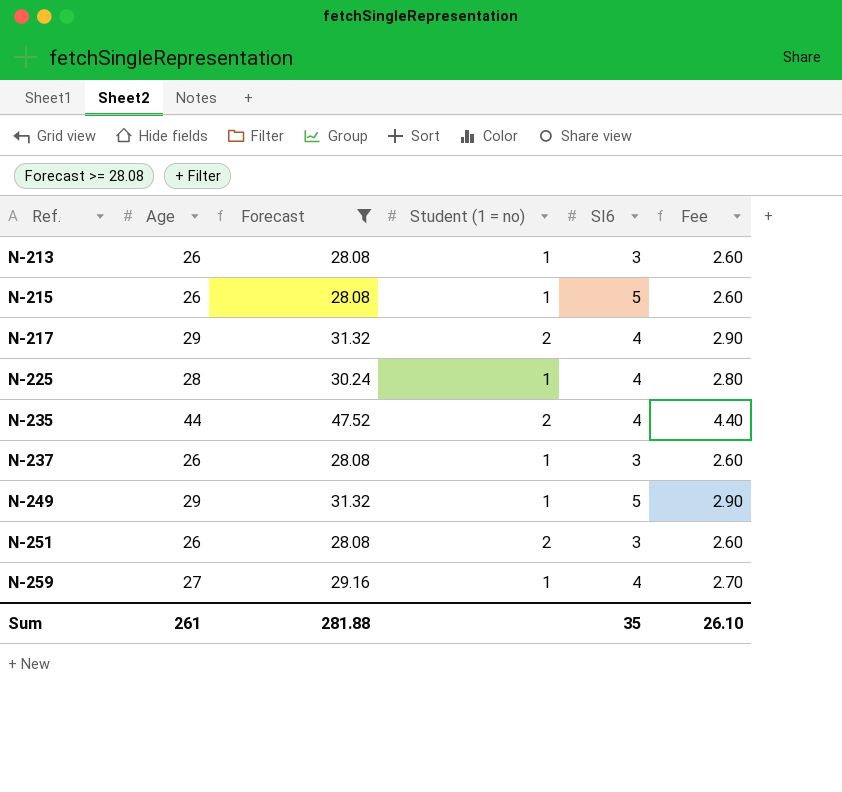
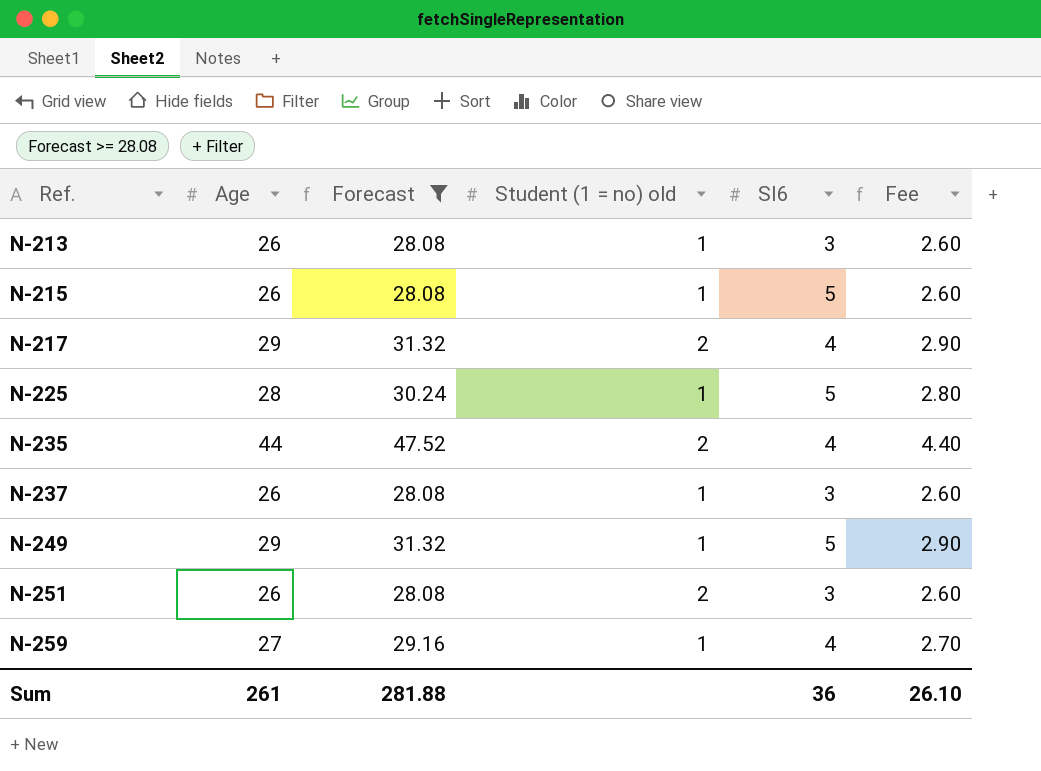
column name: Student (1 = no) -> Student (1 = no) old
N-225 | SI6: 4 -> 5
Sum | SI6: 35 -> 36

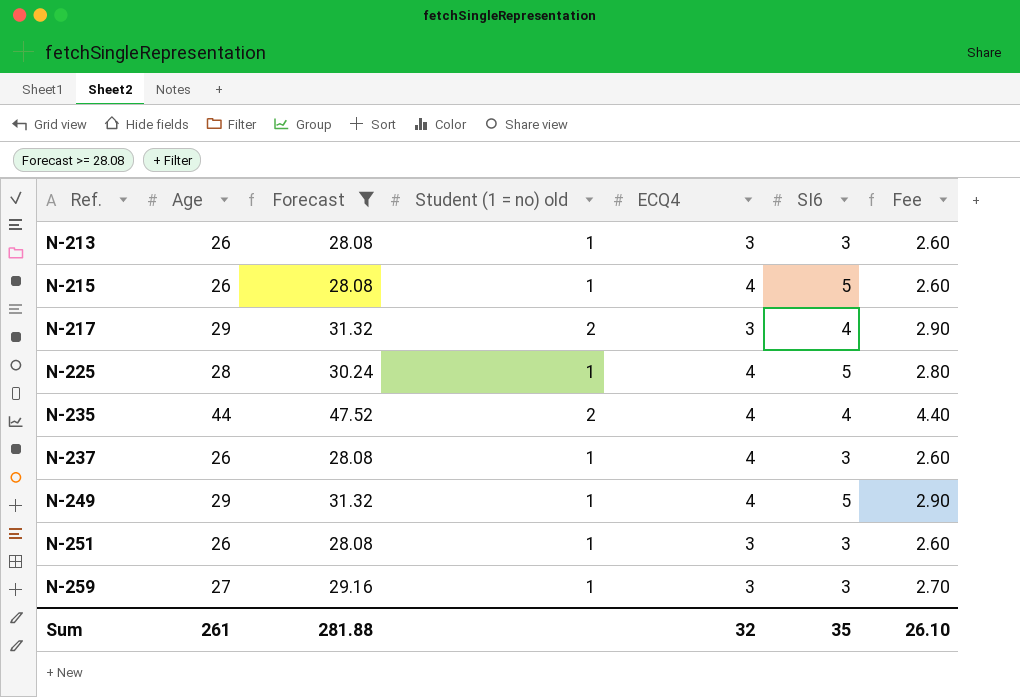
column ECQ4 | position: none -> 5
N-251 | Student (1 = no) old: 2 -> 1
N-259 | SI6: 4 -> 3
Sum | SI6: 36 -> 35

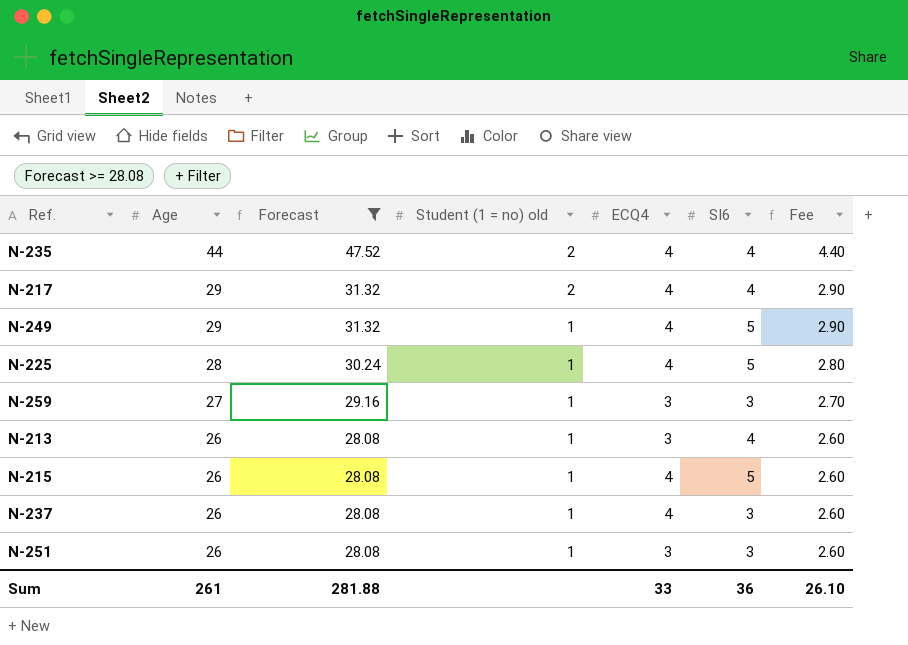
row order: Ref. ascending -> Age descending
N-217 | ECQ4: 3 -> 4
N-213 | SI6: 3 -> 4
Sum | ECQ4: 32 -> 33
Sum | SI6: 35 -> 36

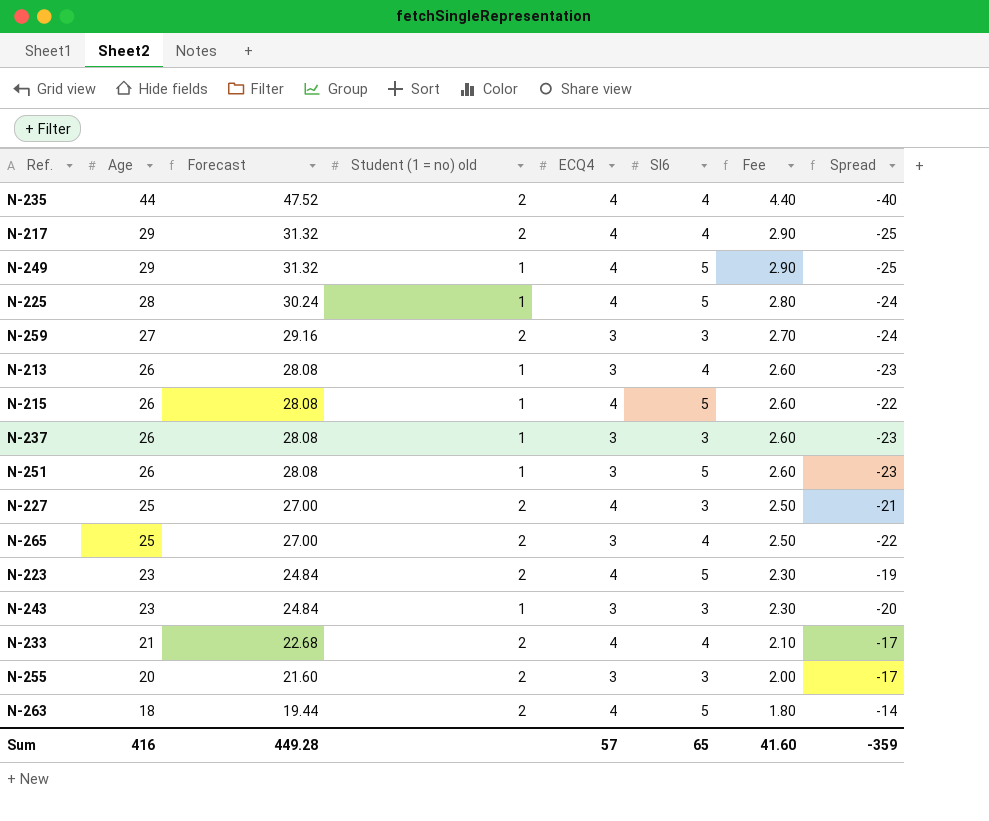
filter: Forecast >= 28.08 -> none
column Spread | formula: none -> [ECQ4] - [Age]
N-259 | Student (1 = no) old: 1 -> 2
N-237 | ECQ4: 4 -> 3
N-251 | SI6: 3 -> 5
Sum | Age: 261 -> 416
Sum | Forecast: 281.88 -> 449.28
Sum | ECQ4: 33 -> 57
Sum | SI6: 36 -> 65
Sum | Fee: 26.10 -> 41.60

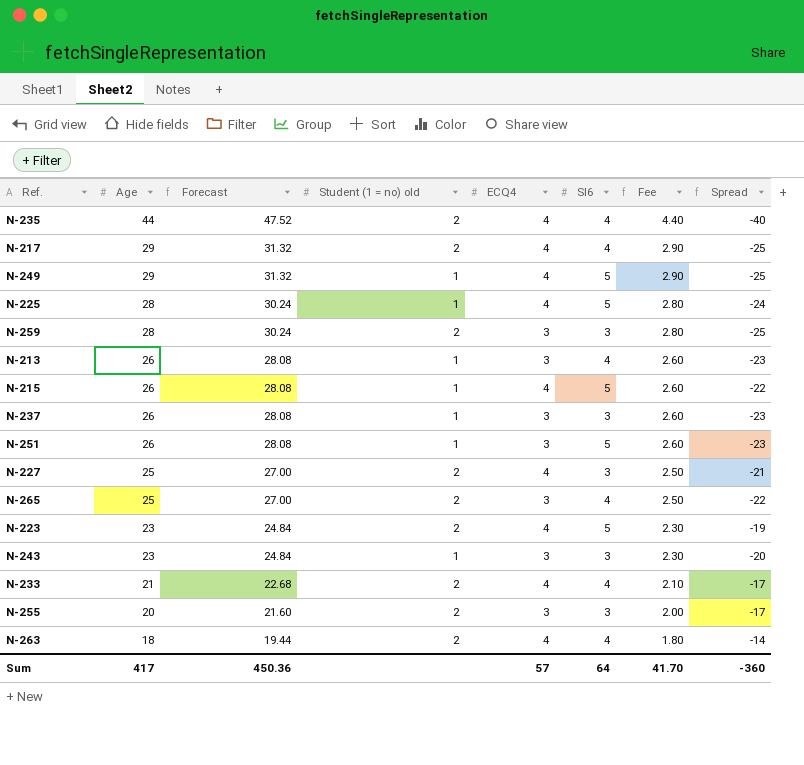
N-259 | Age: 27 -> 28
N-259 | Forecast: 29.16 -> 30.24
N-259 | Fee: 2.70 -> 2.80
N-259 | Spread: -24 -> -25
N-263 | SI6: 5 -> 4
Sum | Age: 416 -> 417
Sum | Forecast: 449.28 -> 450.36
Sum | SI6: 65 -> 64
Sum | Fee: 41.60 -> 41.70
Sum | Spread: -359 -> -360

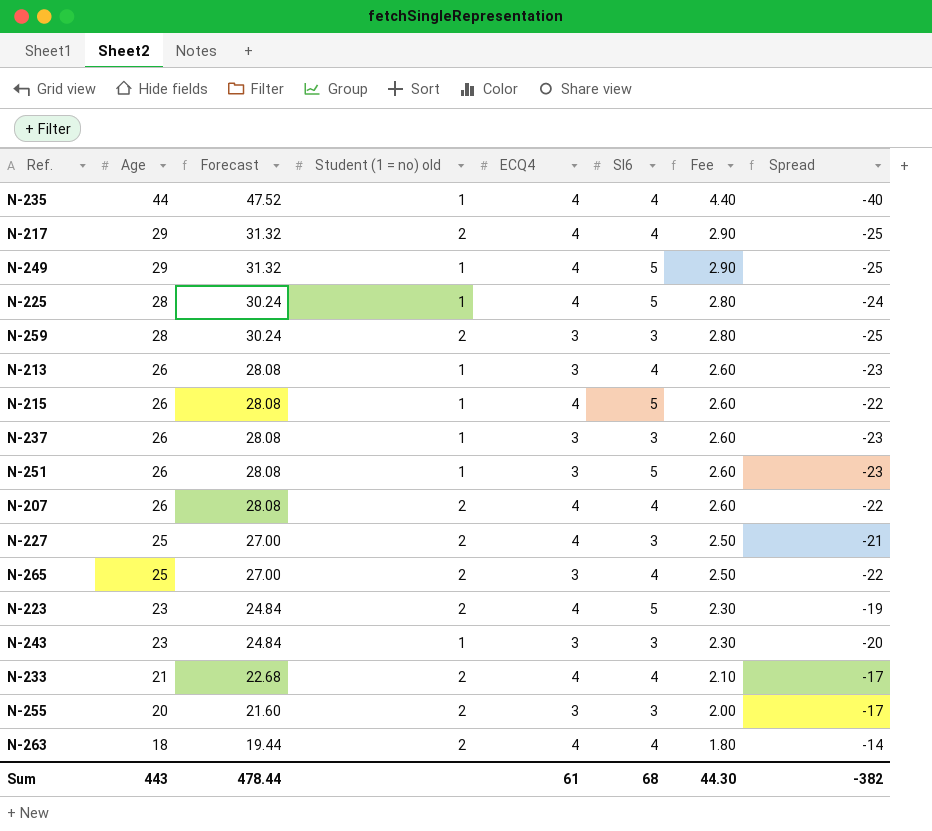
N-235 | Student (1 = no) old: 2 -> 1
row N-207: none -> 26 | 28.08 | 2 | 4 | 4 | 2.60 | -22
Sum | Age: 417 -> 443
Sum | Forecast: 450.36 -> 478.44
Sum | ECQ4: 57 -> 61
Sum | SI6: 64 -> 68
Sum | Fee: 41.70 -> 44.30
Sum | Spread: -360 -> -382

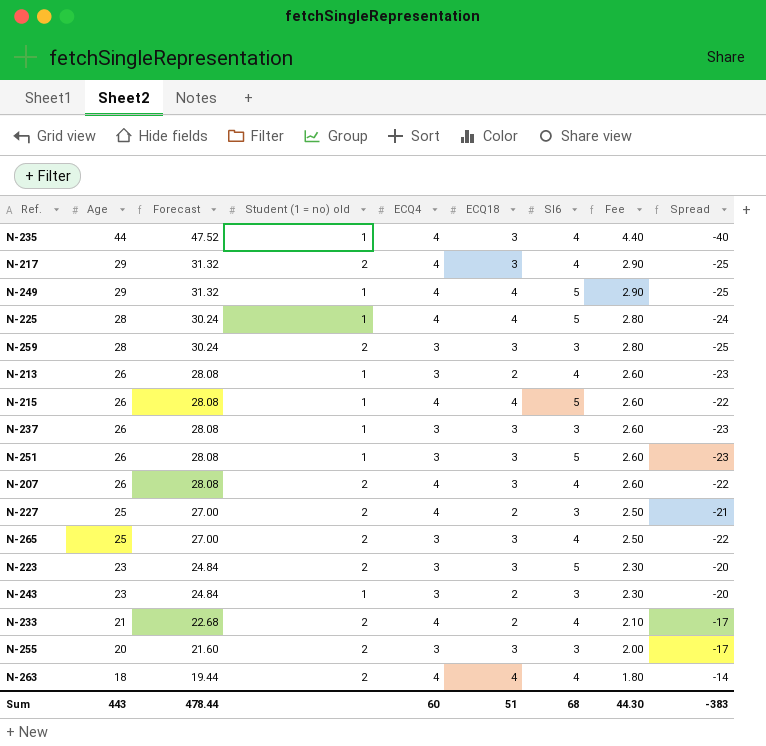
column ECQ18 | position: none -> 6
N-223 | ECQ4: 4 -> 3
N-223 | Spread: -19 -> -20
Sum | ECQ4: 61 -> 60
Sum | Spread: -382 -> -383

